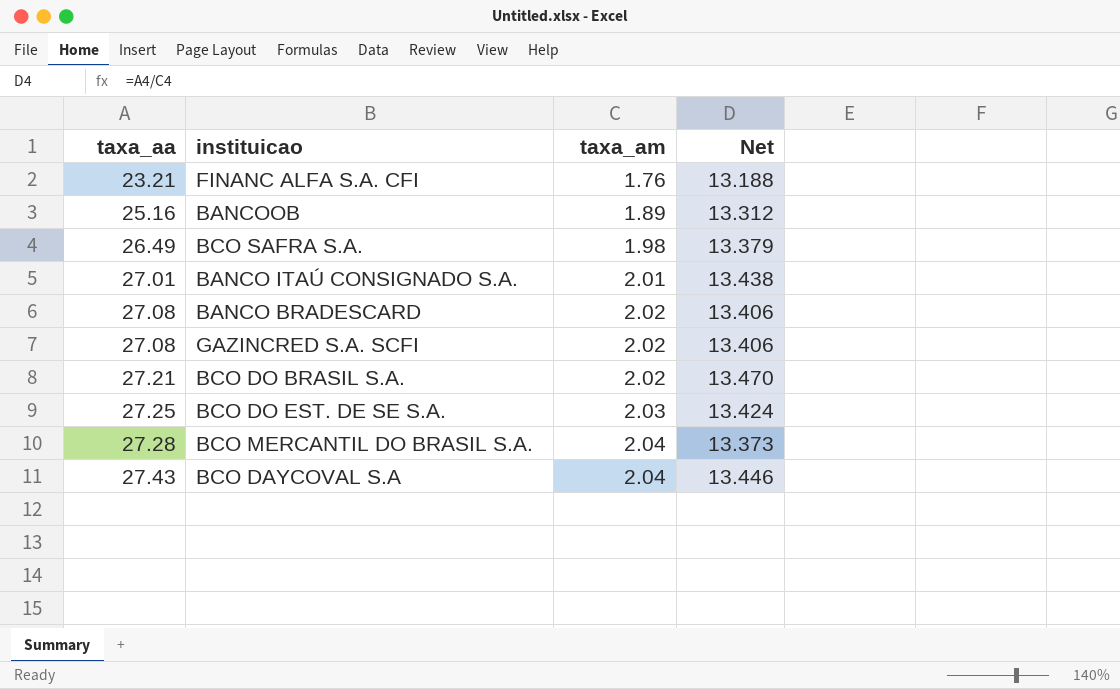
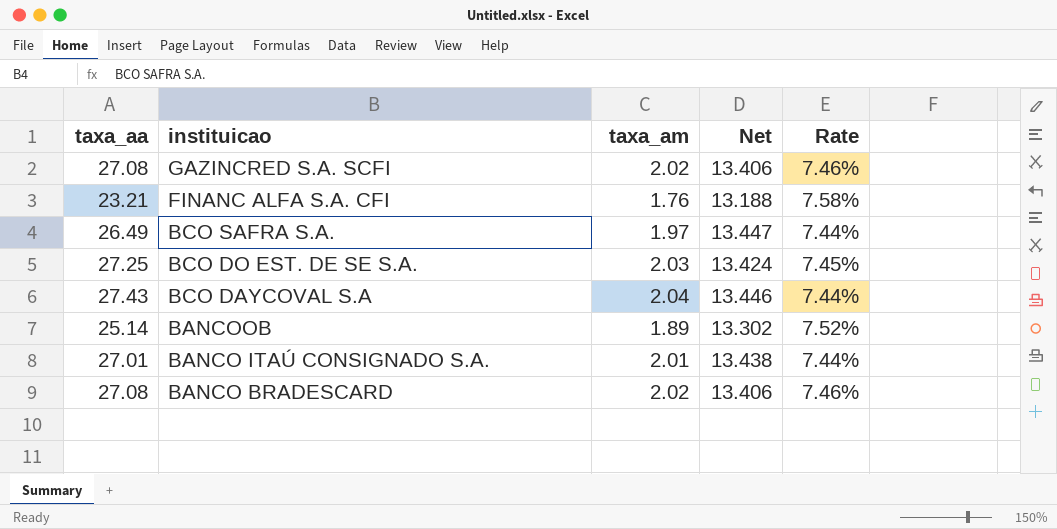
row order: taxa_aa ascending -> instituicao descending
column Rate | formula: none -> [taxa_am] / [taxa_aa]
row BCO DO BRASIL S.A.: 27.21 | 2.02 | 13.470 -> none
row BCO MERCANTIL DO BRASIL S.A.: 27.28 | 2.04 | 13.373 -> none
BCO SAFRA S.A. | taxa_am: 1.98 -> 1.97
BCO SAFRA S.A. | Net: 13.379 -> 13.447
BANCOOB | taxa_aa: 25.16 -> 25.14
BANCOOB | Net: 13.312 -> 13.302

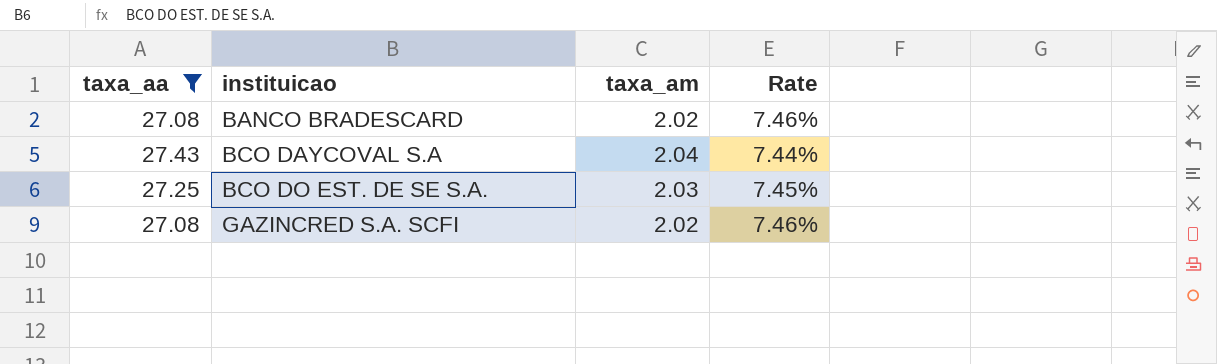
filter: none -> taxa_aa >= 27.08
row order: instituicao descending -> instituicao ascending
column Net | formula: [taxa_aa] / [taxa_am] -> none

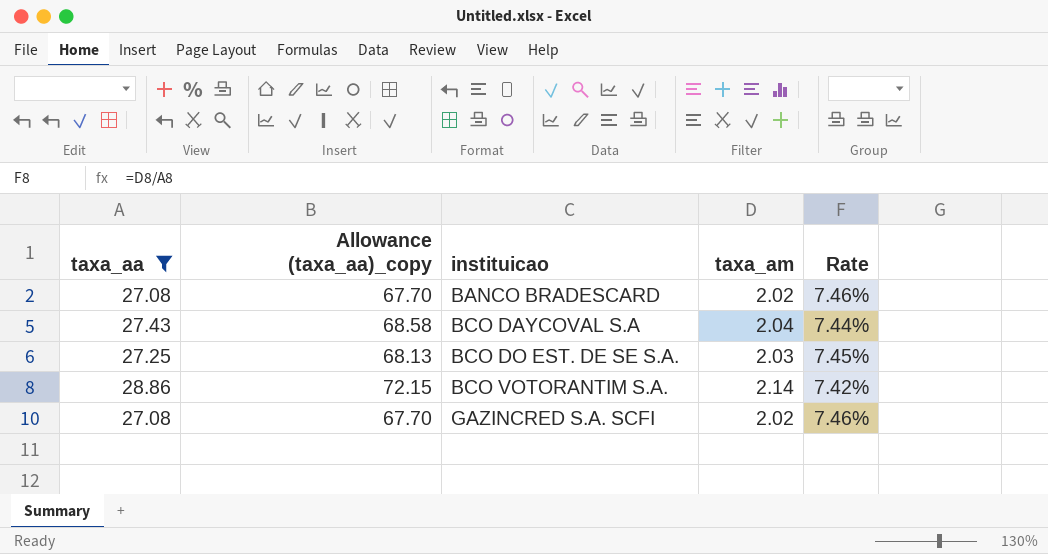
column Allowance (taxa_aa)_copy | formula: none -> [taxa_aa] * 2.5
row BCO VOTORANTIM S.A.: none -> 28.86 | 72.15 | 2.14 | 7.42%

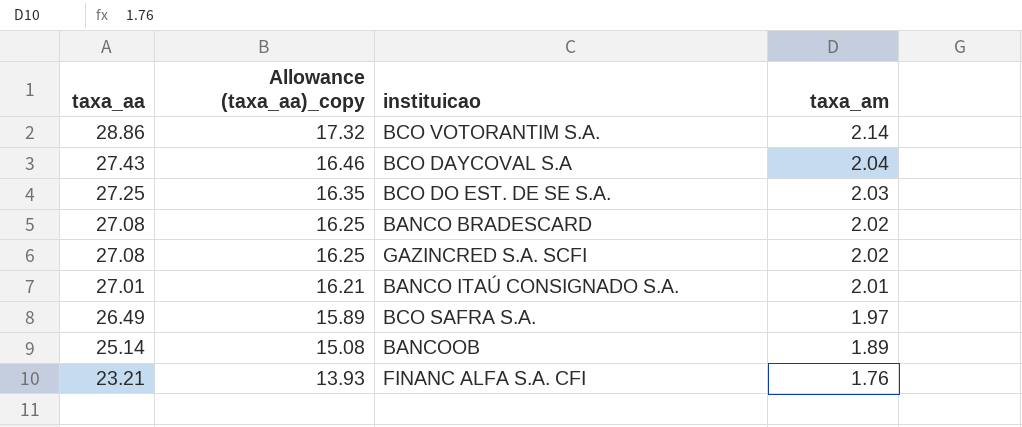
filter: taxa_aa >= 27.08 -> none
row order: instituicao ascending -> taxa_aa descending
column Rate | formula: [taxa_am] / [taxa_aa] -> none
column Allowance (taxa_aa)_copy | formula: [taxa_aa] * 2.5 -> [taxa_aa] * 0.6

